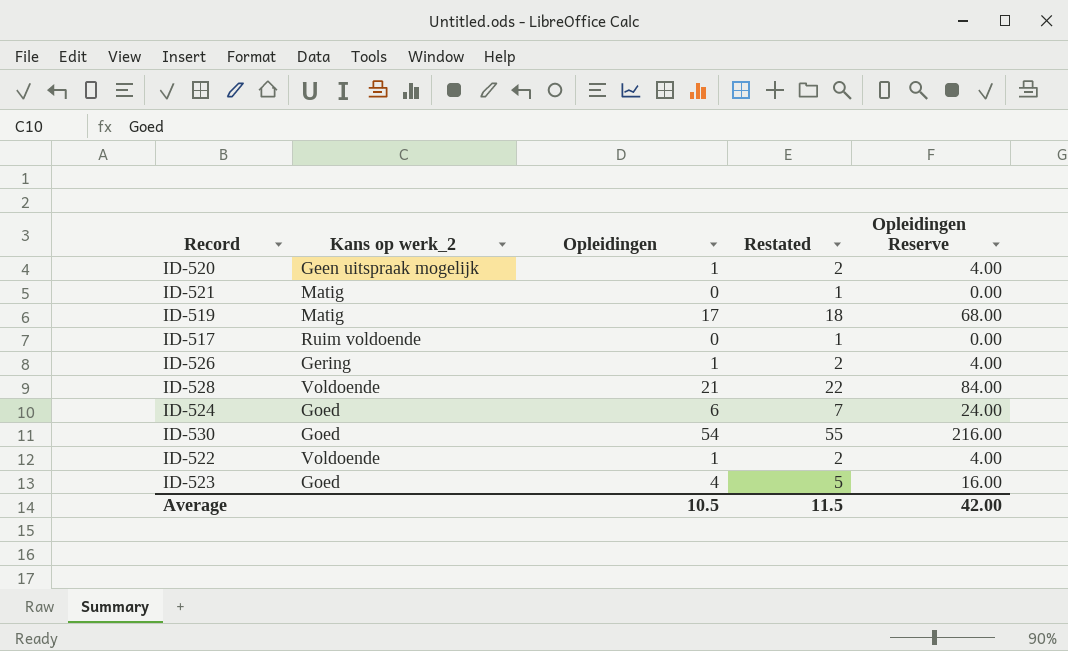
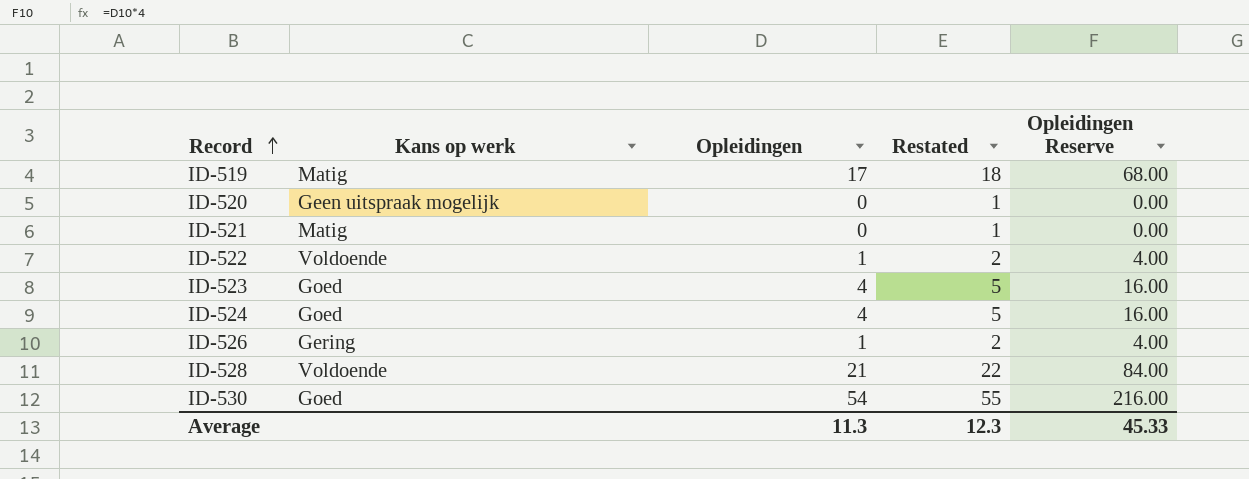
row order: none -> Record ascending
column name: Kans op werk_2 -> Kans op werk
row ID-517: Ruim voldoende | 0 | 1 | 0.00 -> none
ID-520 | Opleidingen: 1 -> 0
ID-520 | Restated: 2 -> 1
ID-520 | Opleidingen Reserve: 4.00 -> 0.00
ID-524 | Opleidingen: 6 -> 4
ID-524 | Restated: 7 -> 5
ID-524 | Opleidingen Reserve: 24.00 -> 16.00
Average | Opleidingen: 10.5 -> 11.3
Average | Restated: 11.5 -> 12.3
Average | Opleidingen Reserve: 42.00 -> 45.33

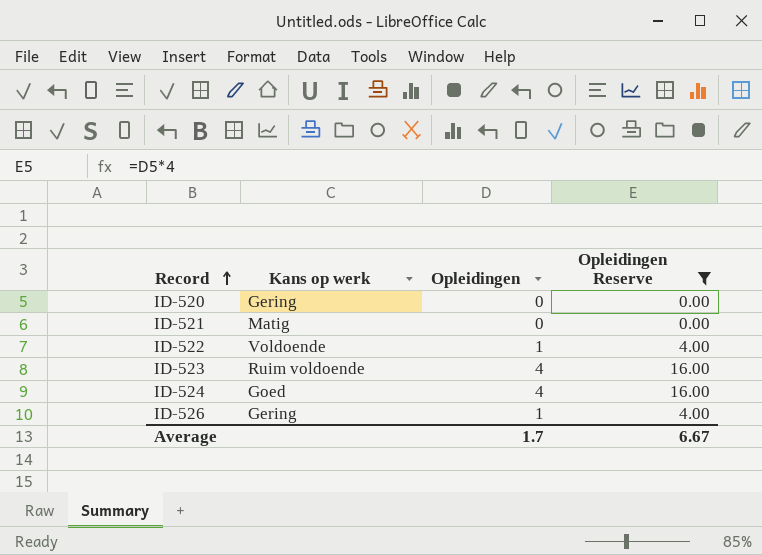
filter: none -> Opleidingen Reserve <= 16.00
column Restated | formula: [Opleidingen] + 1 -> none
ID-520 | Kans op werk: Geen uitspraak mogelijk -> Gering
ID-523 | Kans op werk: Goed -> Ruim voldoende
Average | Opleidingen: 11.3 -> 1.7
Average | Opleidingen Reserve: 45.33 -> 6.67

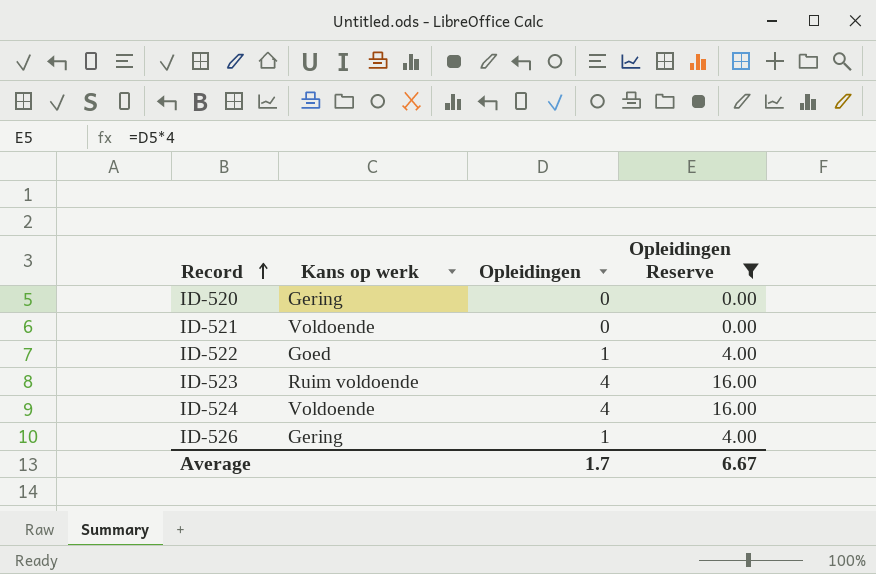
ID-521 | Kans op werk: Matig -> Voldoende
ID-522 | Kans op werk: Voldoende -> Goed
ID-524 | Kans op werk: Goed -> Voldoende

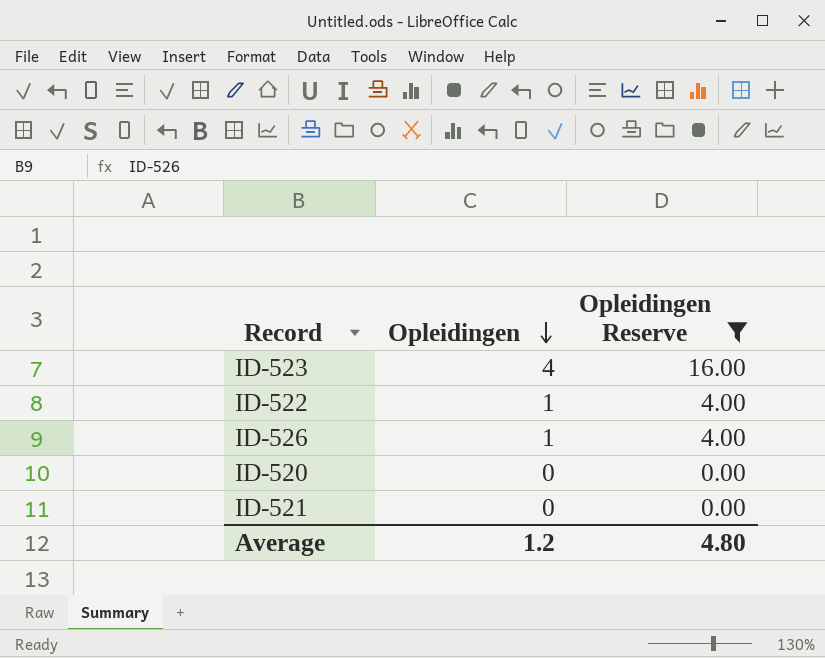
row order: Record ascending -> Opleidingen descending
column Kans op werk | position: 2 -> none
row ID-524: Voldoende | 4 | 16.00 -> none
Average | Opleidingen: 1.7 -> 1.2
Average | Opleidingen Reserve: 6.67 -> 4.80

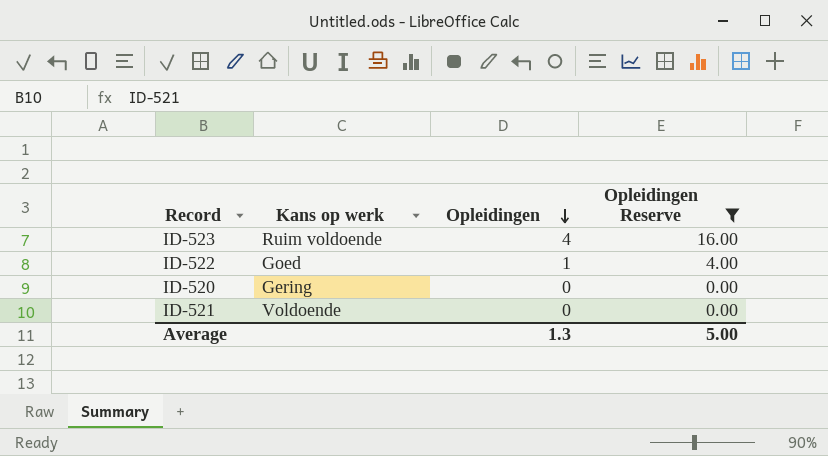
column Kans op werk | position: none -> 2
row ID-526: 1 | 4.00 -> none
Average | Opleidingen: 1.2 -> 1.3
Average | Opleidingen Reserve: 4.80 -> 5.00

